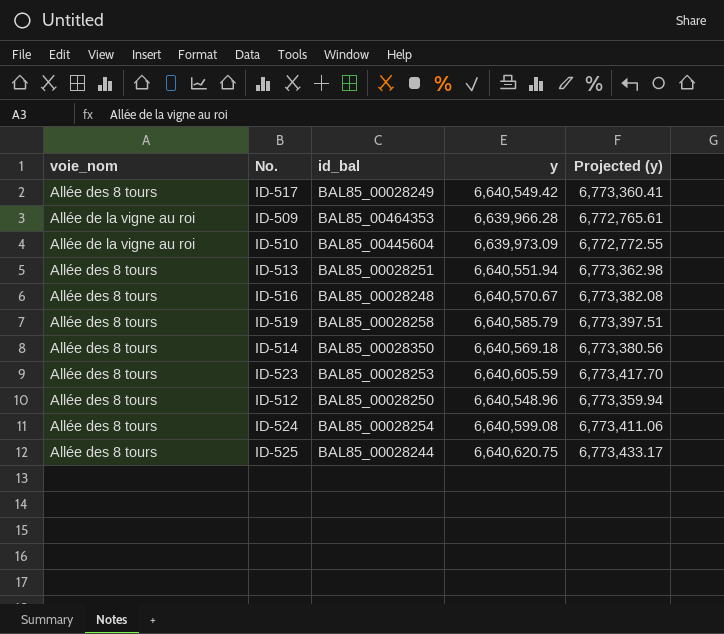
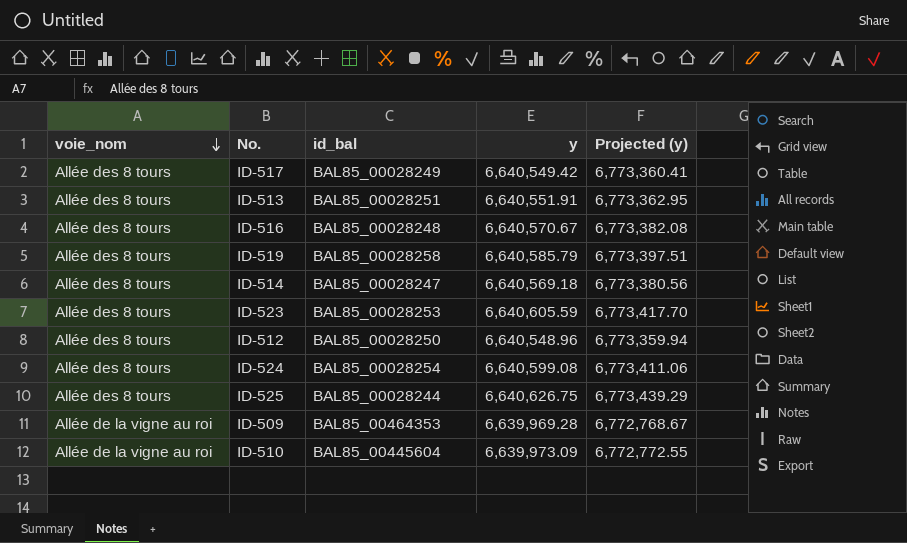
row order: none -> voie_nom descending
ID-513 | y: 6,640,551.94 -> 6,640,551.91
ID-513 | Projected (y): 6,773,362.98 -> 6,773,362.95
ID-514 | id_bal: BAL85_00028350 -> BAL85_00028247
ID-525 | y: 6,640,620.75 -> 6,640,626.75
ID-525 | Projected (y): 6,773,433.17 -> 6,773,439.29
ID-509 | y: 6,639,966.28 -> 6,639,969.28
ID-509 | Projected (y): 6,772,765.61 -> 6,772,768.67

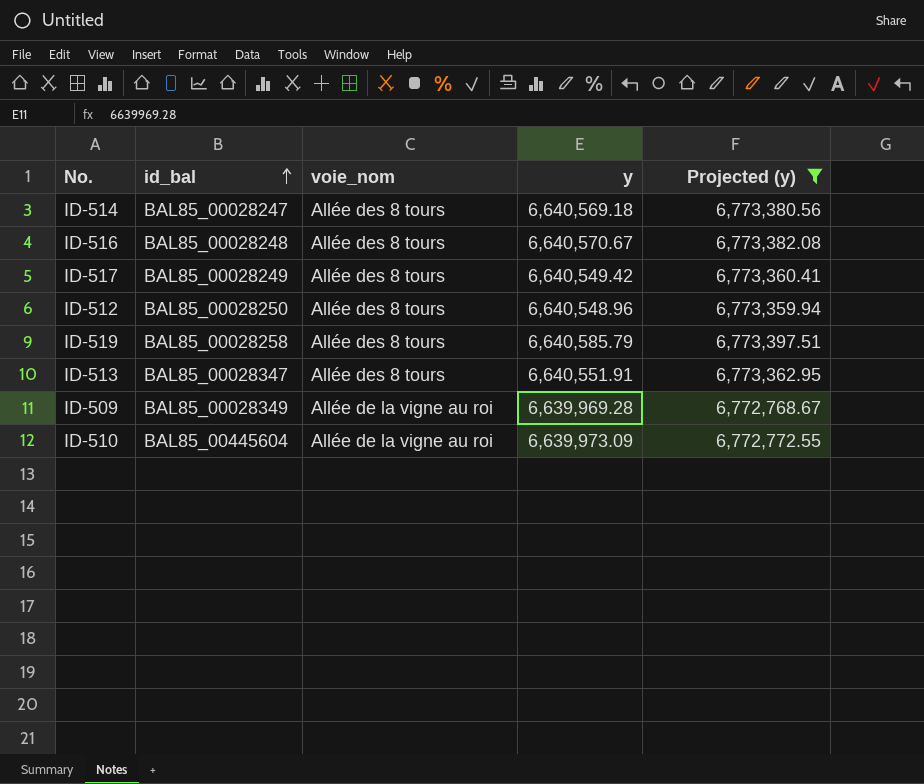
filter: none -> Projected (y) <= 6,773,397.51
row order: voie_nom descending -> id_bal ascending
column voie_nom | position: 1 -> 3
ID-513 | id_bal: BAL85_00028251 -> BAL85_00028347
ID-509 | id_bal: BAL85_00464353 -> BAL85_00028349

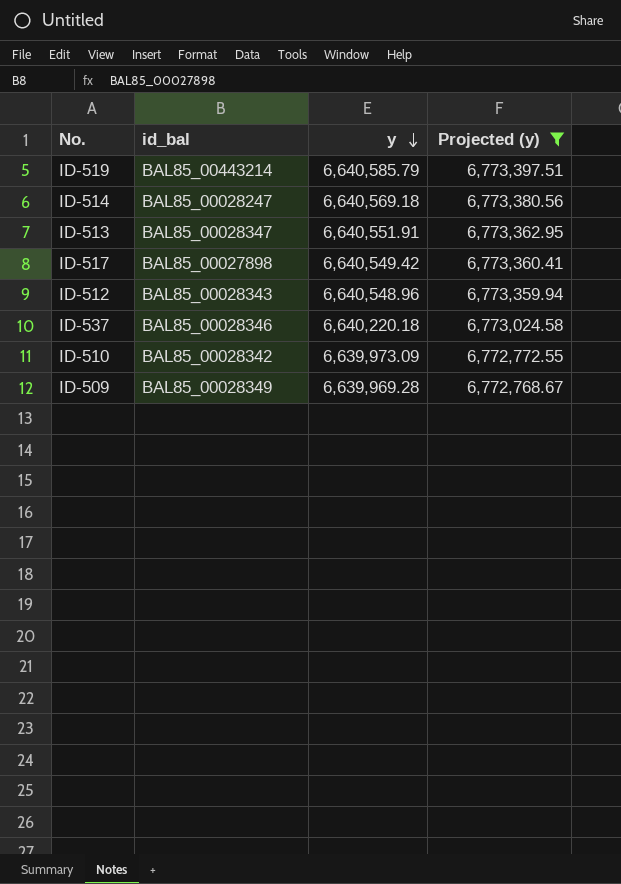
row order: id_bal ascending -> y descending
column voie_nom | position: 3 -> none
row ID-516: BAL85_00028248 | Allée des 8 tours | 6,640,570.67 | 6,773,382.08 -> none
ID-519 | id_bal: BAL85_00028258 -> BAL85_00443214
ID-517 | id_bal: BAL85_00028249 -> BAL85_00027898
ID-512 | id_bal: BAL85_00028250 -> BAL85_00028343
row ID-537: none -> BAL85_00028346 | 6,640,220.18 | 6,773,024.58
ID-510 | id_bal: BAL85_00445604 -> BAL85_00028342

